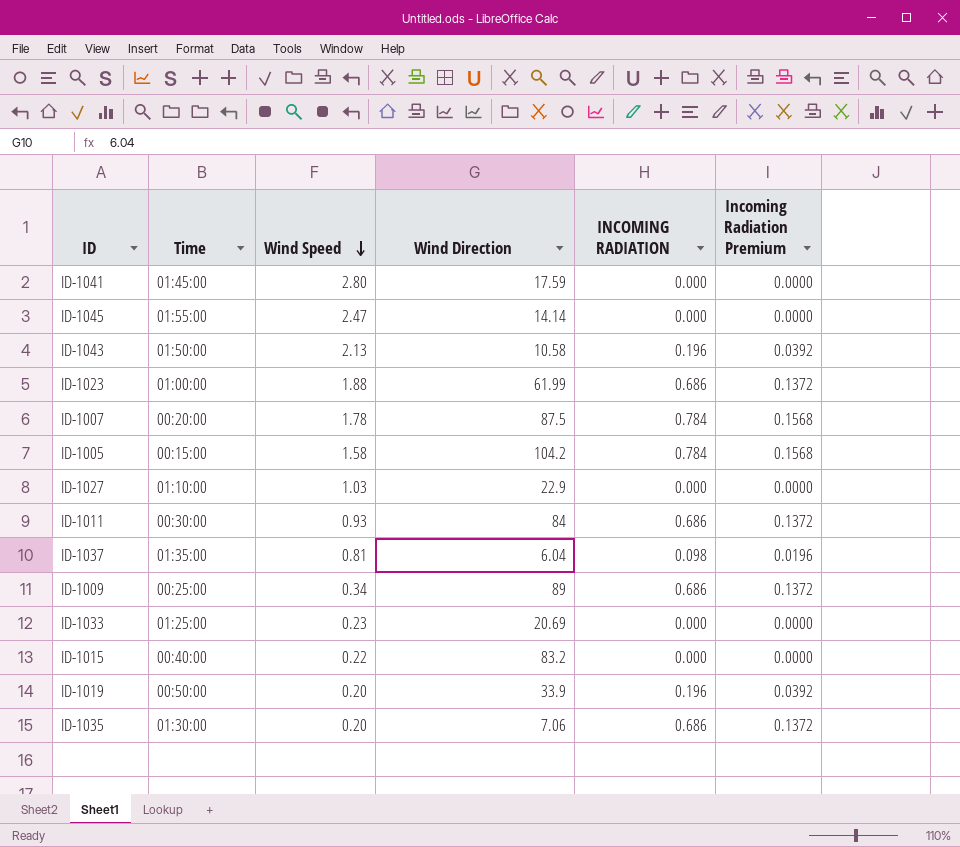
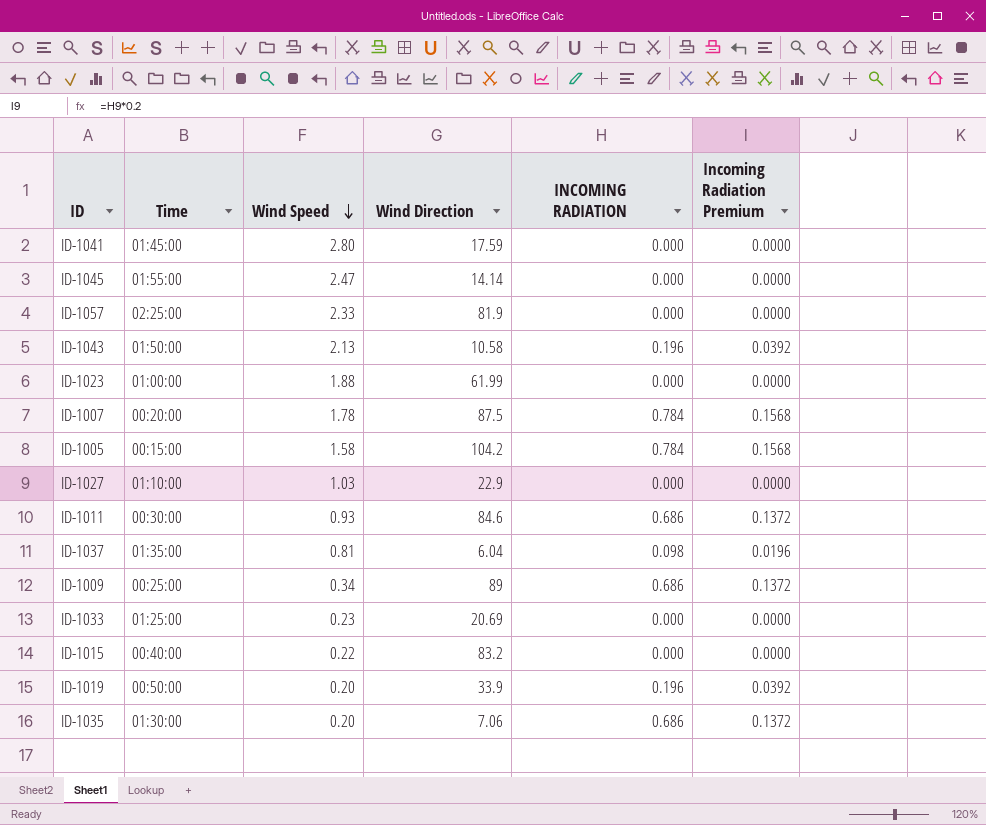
row ID-1057: none -> 02:25:00 | 2.33 | 81.9 | 0.000 | 0.0000
ID-1023 | INCOMING RADIATION: 0.686 -> 0.000
ID-1023 | Incoming Radiation Premium: 0.1372 -> 0.0000
ID-1011 | Wind Direction: 84 -> 84.6

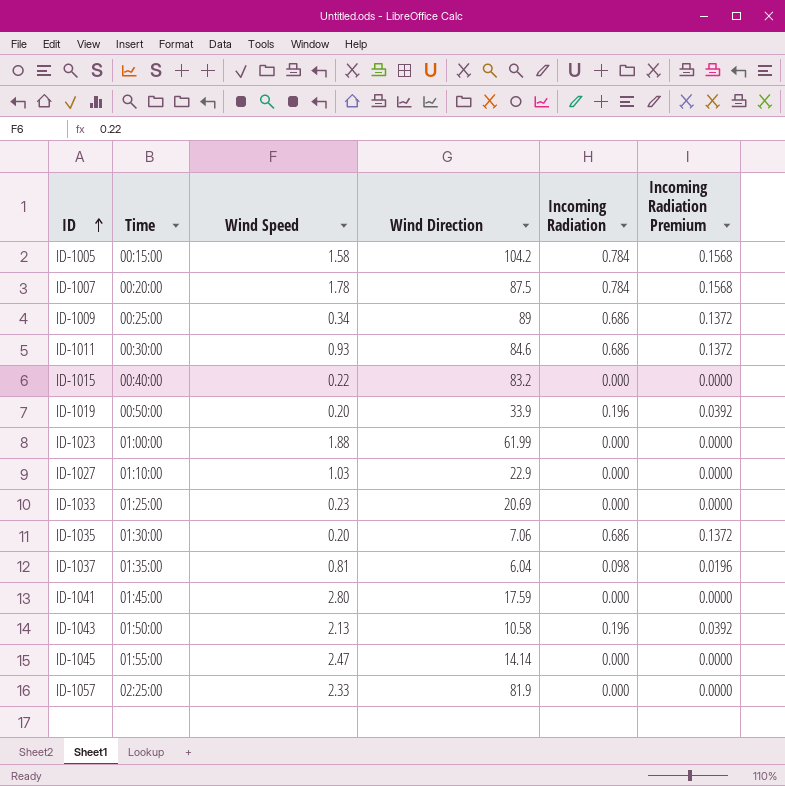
row order: Wind Speed descending -> ID ascending
column name: INCOMING RADIATION -> Incoming Radiation

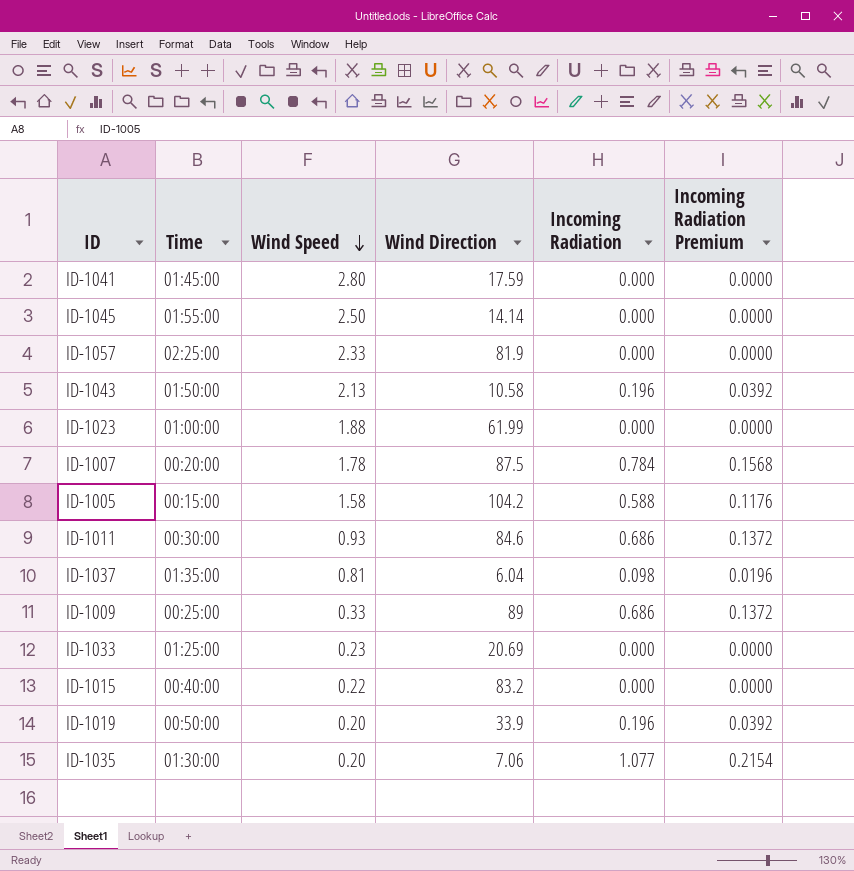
row order: ID ascending -> Wind Speed descending
row ID-1027: 01:10:00 | 1.03 | 22.9 | 0.000 | 0.0000 -> none
ID-1045 | Wind Speed: 2.47 -> 2.50
ID-1005 | Incoming Radiation: 0.784 -> 0.588
ID-1005 | Incoming Radiation Premium: 0.1568 -> 0.1176
ID-1009 | Wind Speed: 0.34 -> 0.33
ID-1035 | Incoming Radiation: 0.686 -> 1.077
ID-1035 | Incoming Radiation Premium: 0.1372 -> 0.2154

